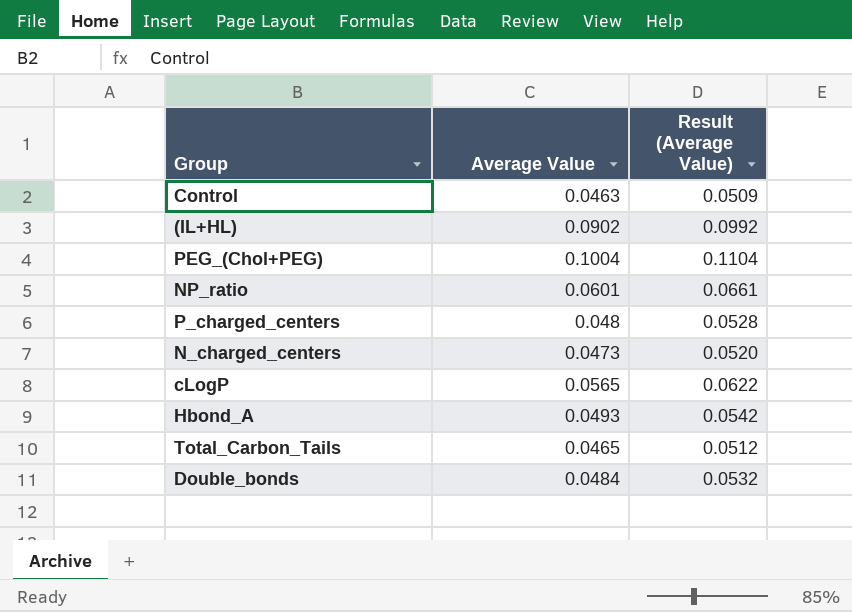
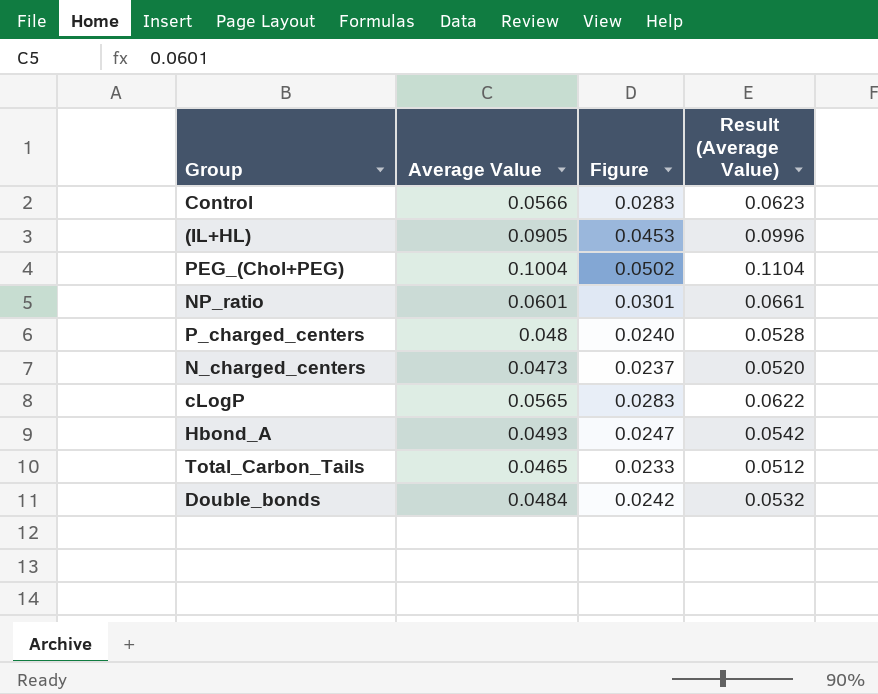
column Figure | formula: none -> [Average Value] * 0.5
Control | Average Value: 0.0463 -> 0.0566
Control | Result (Average Value): 0.0509 -> 0.0623
(IL+HL) | Average Value: 0.0902 -> 0.0905
(IL+HL) | Result (Average Value): 0.0992 -> 0.0996

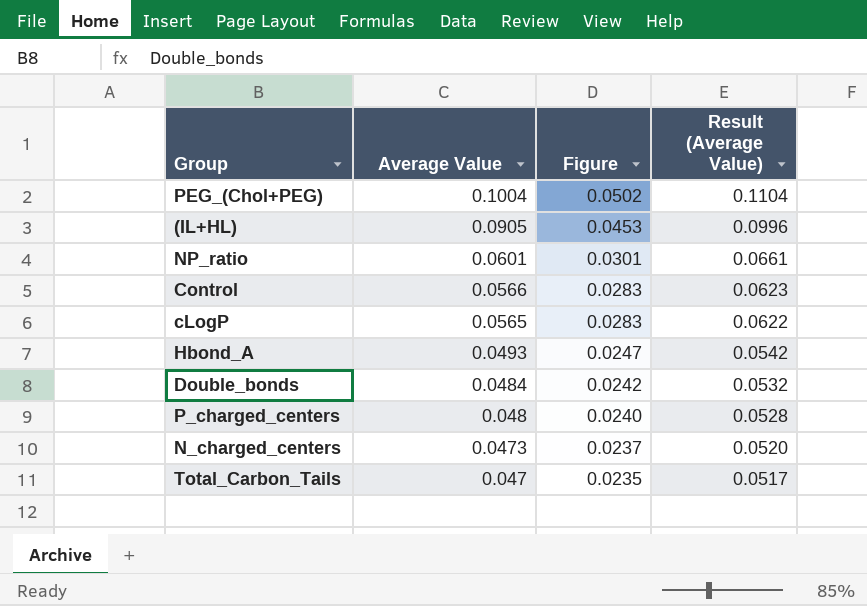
row order: none -> Average Value descending
Total_Carbon_Tails | Average Value: 0.0465 -> 0.047
Total_Carbon_Tails | Figure: 0.0233 -> 0.0235
Total_Carbon_Tails | Result (Average Value): 0.0512 -> 0.0517

